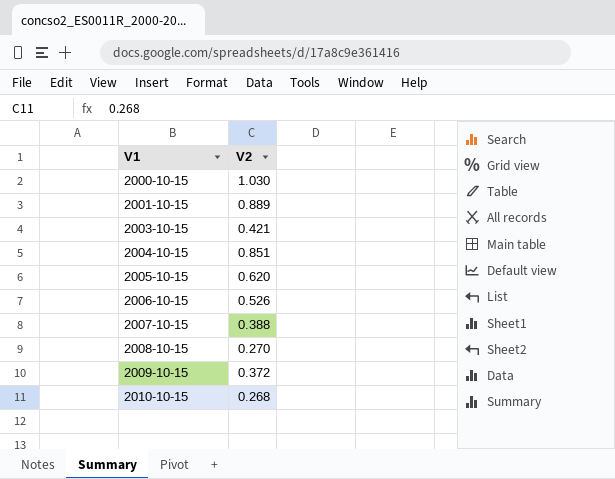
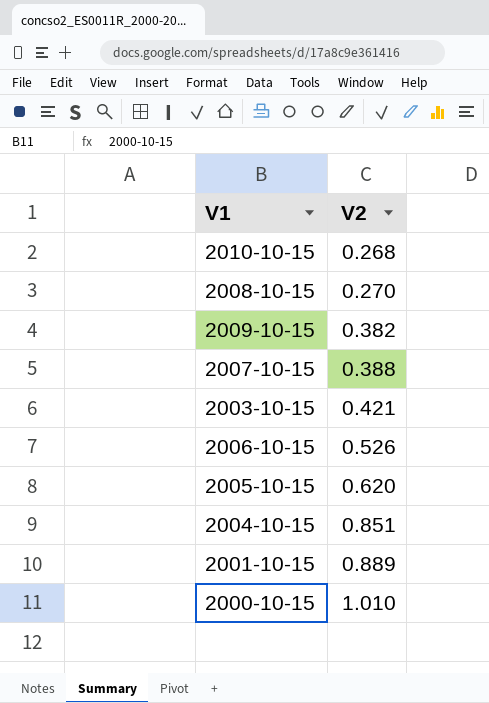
row order: V1 ascending -> V2 ascending
2009-10-15 | V2: 0.372 -> 0.382
2000-10-15 | V2: 1.030 -> 1.010

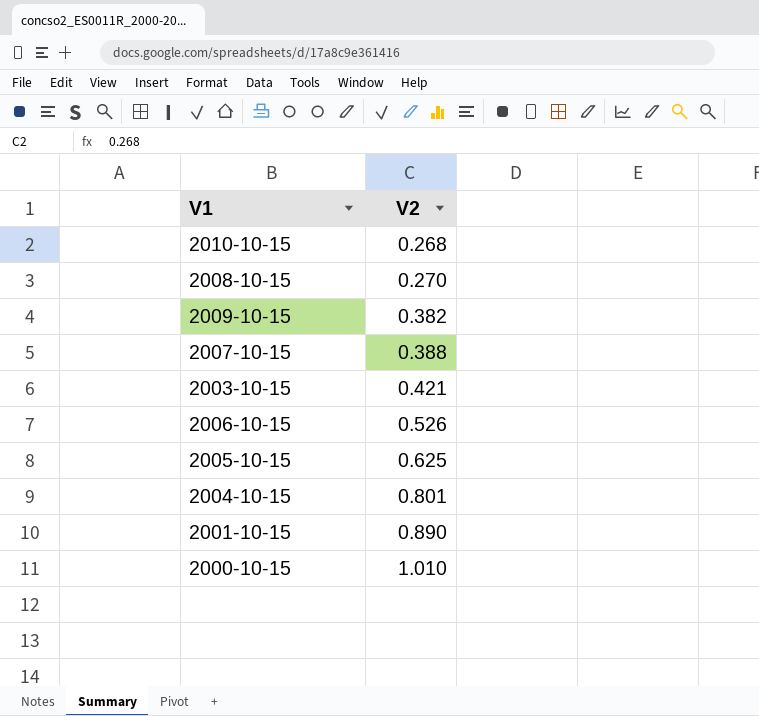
2005-10-15 | V2: 0.620 -> 0.625
2004-10-15 | V2: 0.851 -> 0.801
2001-10-15 | V2: 0.889 -> 0.890

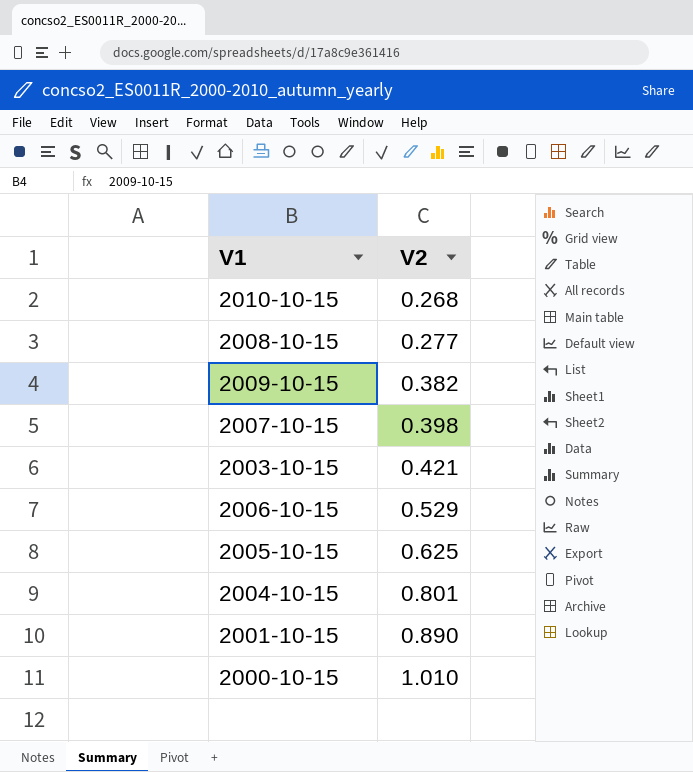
2008-10-15 | V2: 0.270 -> 0.277
2007-10-15 | V2: 0.388 -> 0.398
2006-10-15 | V2: 0.526 -> 0.529

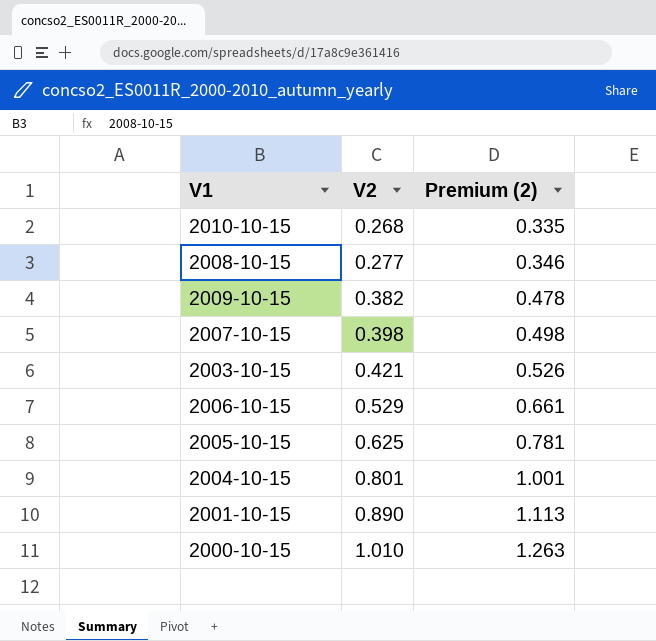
column Premium (2) | formula: none -> [V2] * 1.25

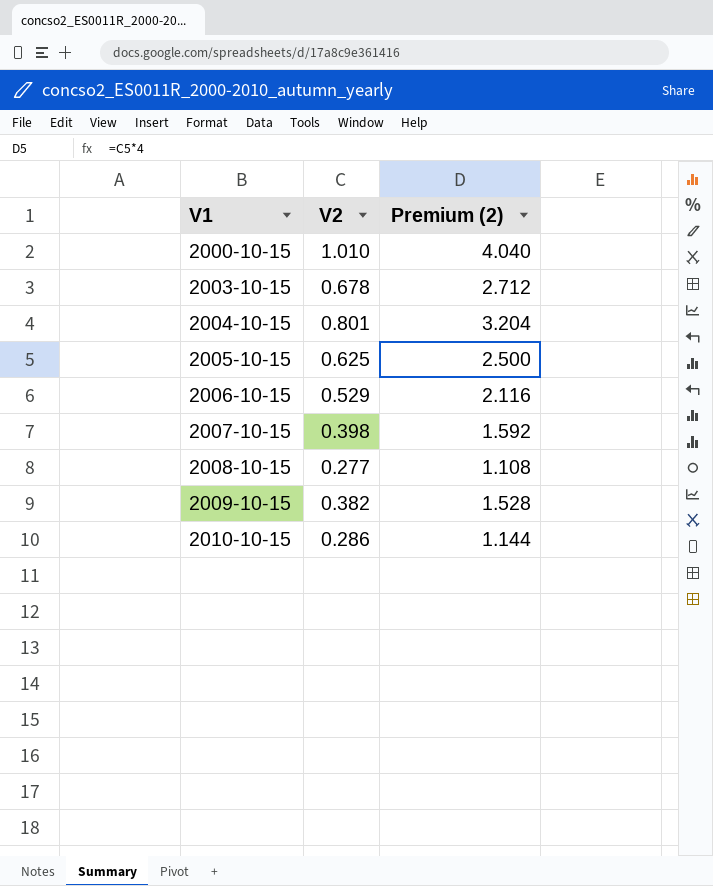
row order: V2 ascending -> V1 ascending
column Premium (2) | formula: [V2] * 1.25 -> [V2] * 4
row 2001-10-15: 0.890 | 1.113 -> none
2003-10-15 | V2: 0.421 -> 0.678
2010-10-15 | V2: 0.268 -> 0.286

